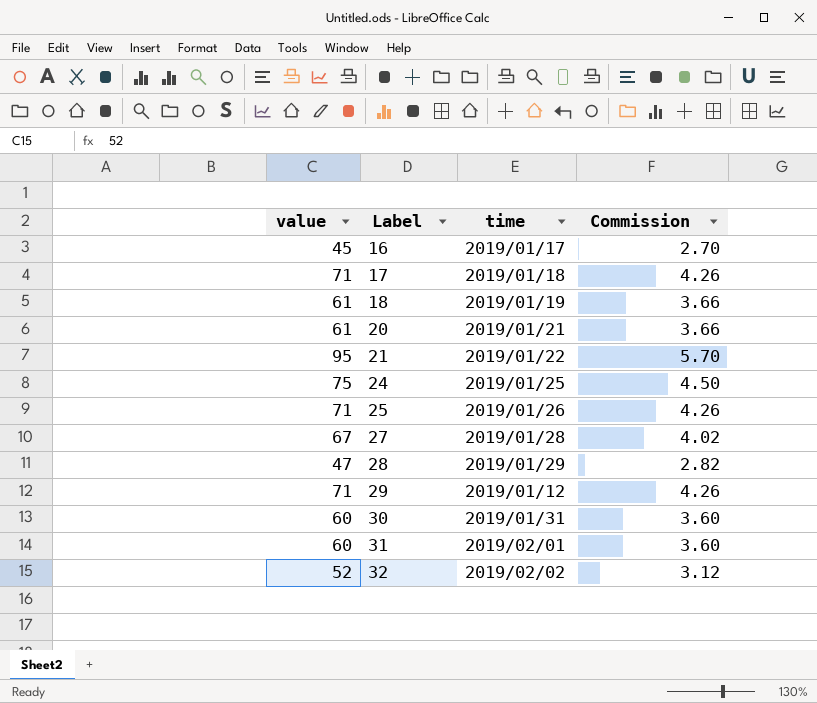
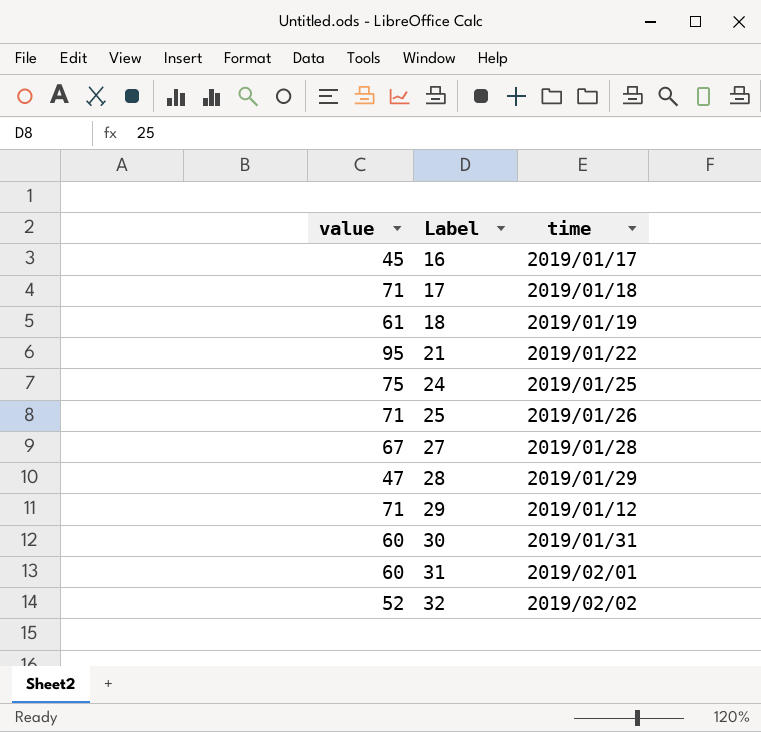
column Commission | formula: [value] * 0.06 -> none
row 20: 61 | 2019/01/21 | 3.66 -> none

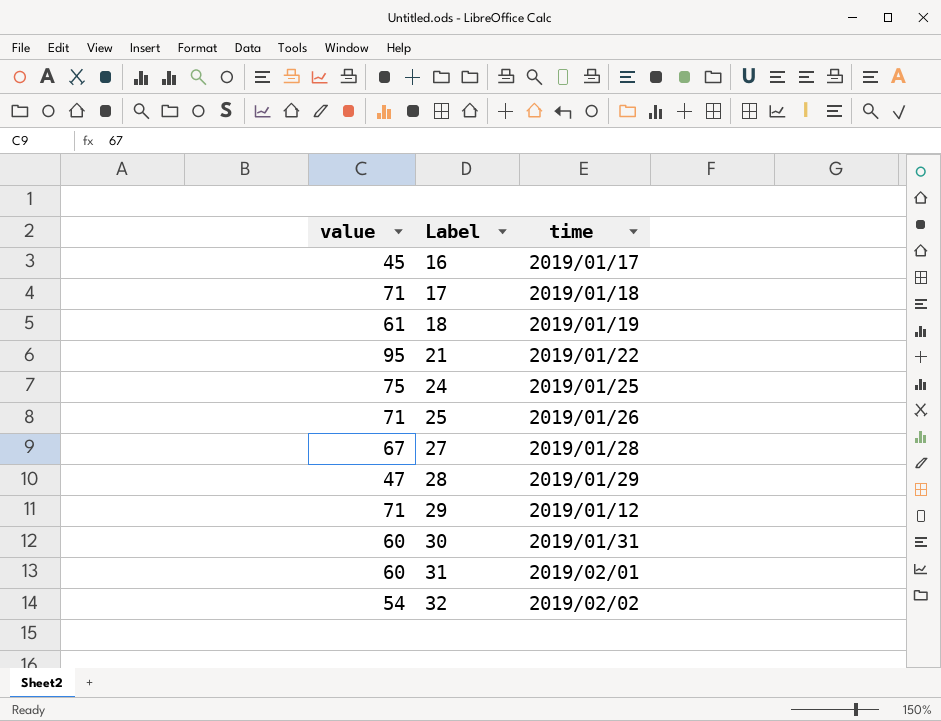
32 | value: 52 -> 54

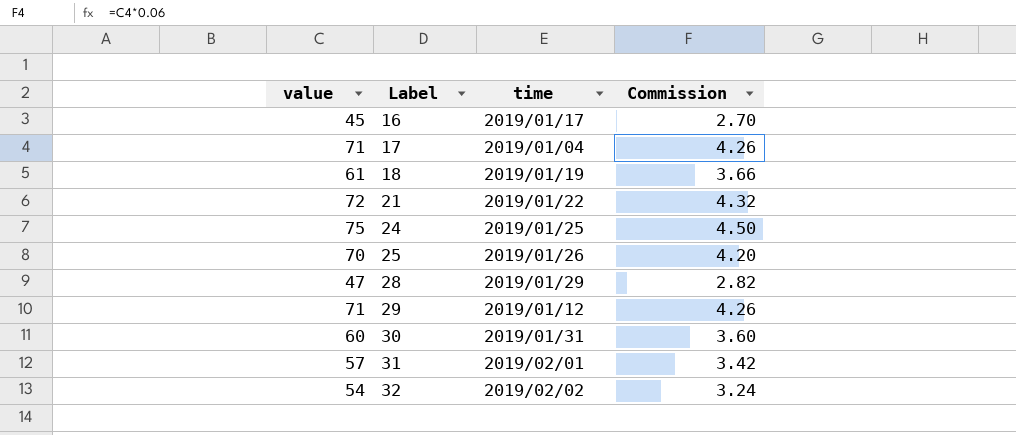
column Commission | formula: none -> [value] * 0.06
row 27: 67 | 2019/01/28 -> none
17 | time: 2019/01/18 -> 2019/01/04
21 | value: 95 -> 72
25 | value: 71 -> 70
31 | value: 60 -> 57

